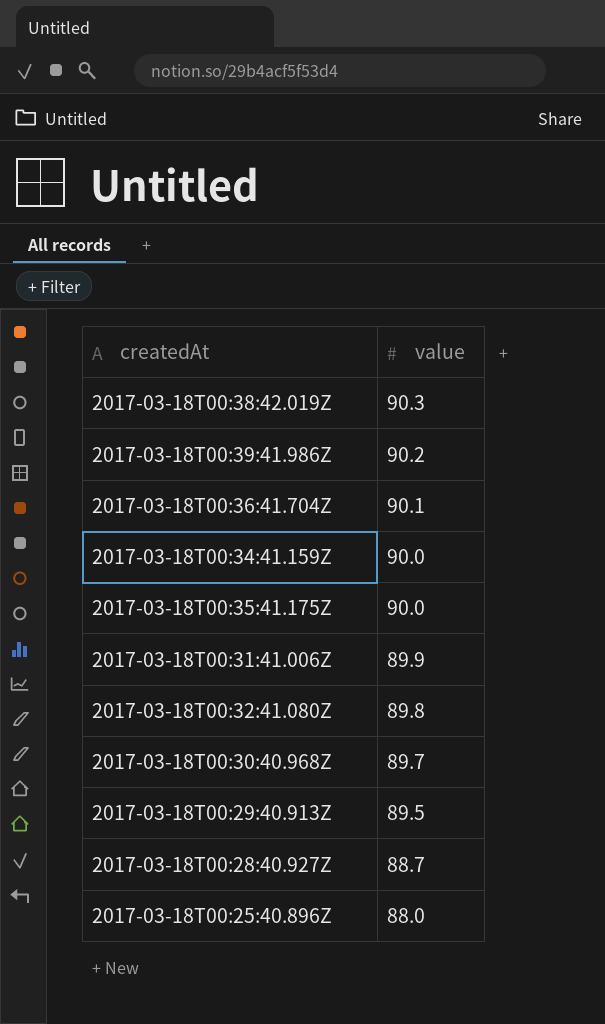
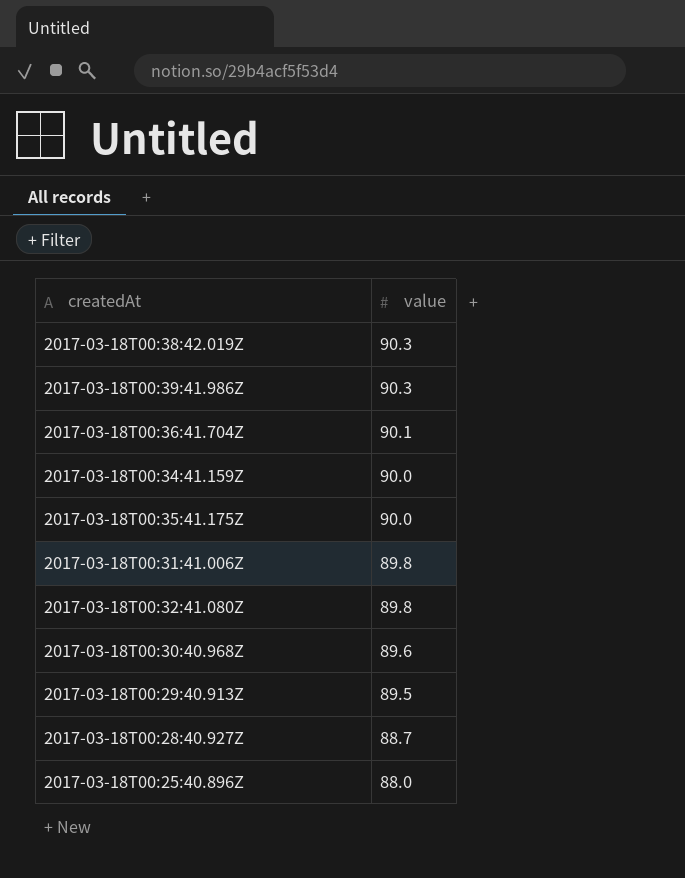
2017-03-18T00:39:41.986Z | value: 90.2 -> 90.3
2017-03-18T00:31:41.006Z | value: 89.9 -> 89.8
2017-03-18T00:30:40.968Z | value: 89.7 -> 89.6

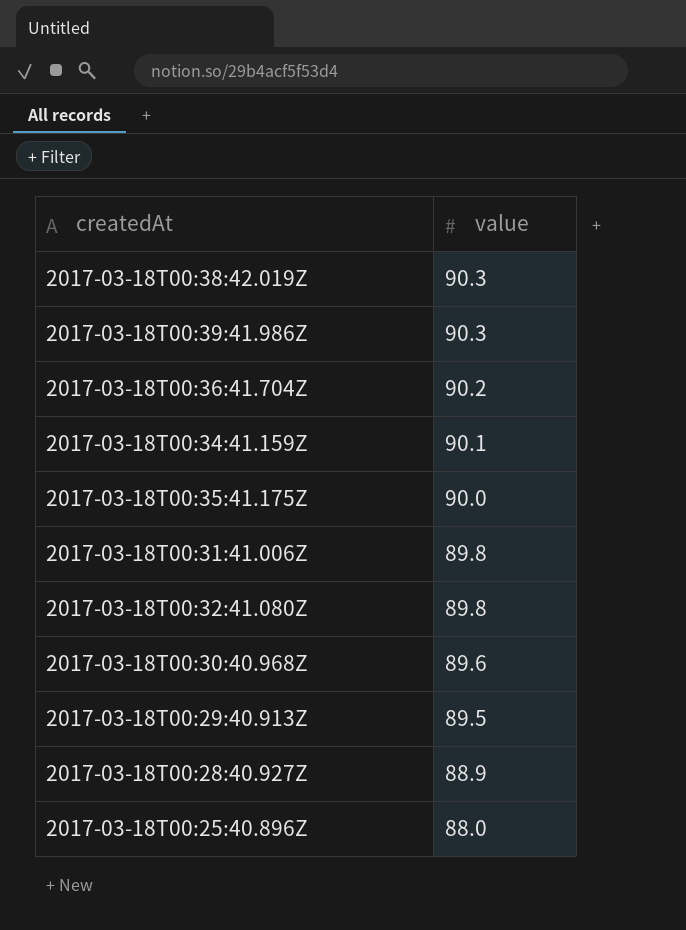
2017-03-18T00:36:41.704Z | value: 90.1 -> 90.2
2017-03-18T00:34:41.159Z | value: 90.0 -> 90.1
2017-03-18T00:28:40.927Z | value: 88.7 -> 88.9

